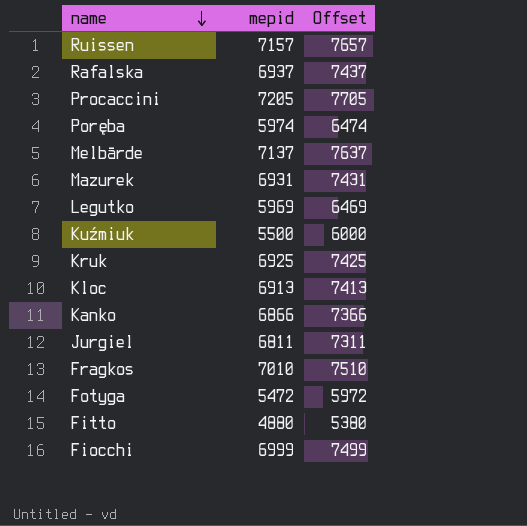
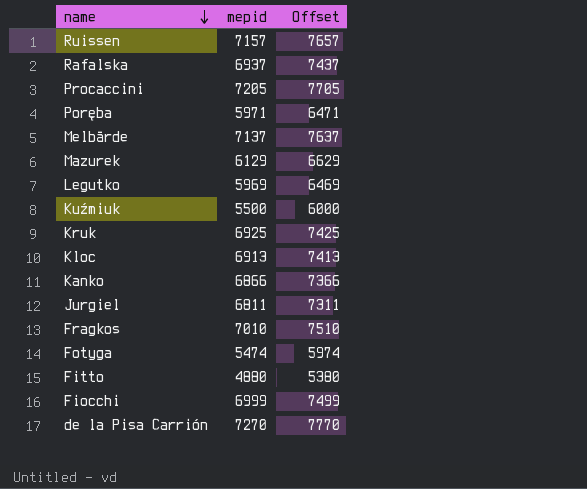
Poręba | mepid: 5974 -> 5971
Poręba | Offset: 6474 -> 6471
Mazurek | mepid: 6931 -> 6129
Mazurek | Offset: 7431 -> 6629
Fotyga | mepid: 5472 -> 5474
Fotyga | Offset: 5972 -> 5974
row de la Pisa Carrión: none -> 7270 | 7770

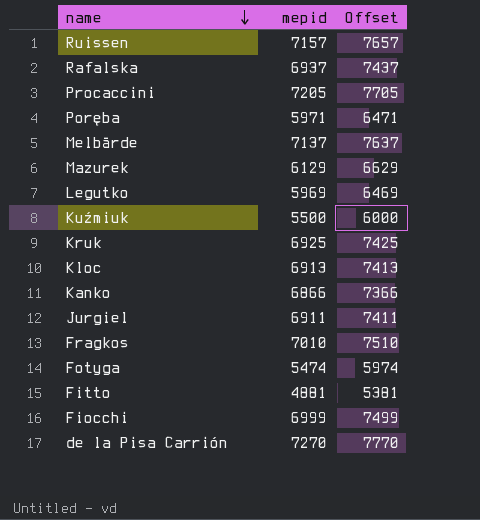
Jurgiel | mepid: 6811 -> 6911
Jurgiel | Offset: 7311 -> 7411
Fitto | mepid: 4880 -> 4881
Fitto | Offset: 5380 -> 5381

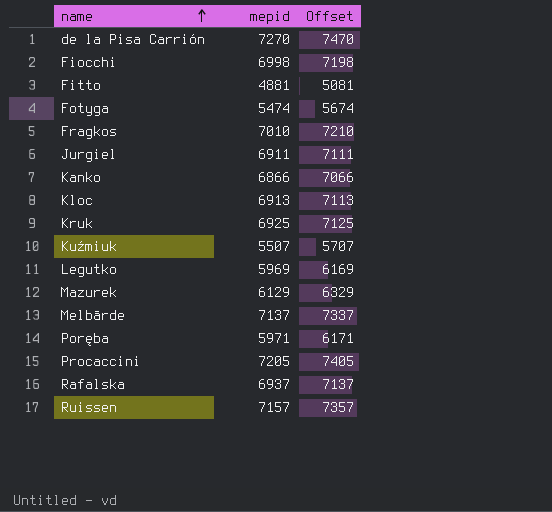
row order: name descending -> name ascending
column Offset | formula: [mepid] + 500 -> [mepid] + 200
Fiocchi | mepid: 6999 -> 6998
Kuźmiuk | mepid: 5500 -> 5507

